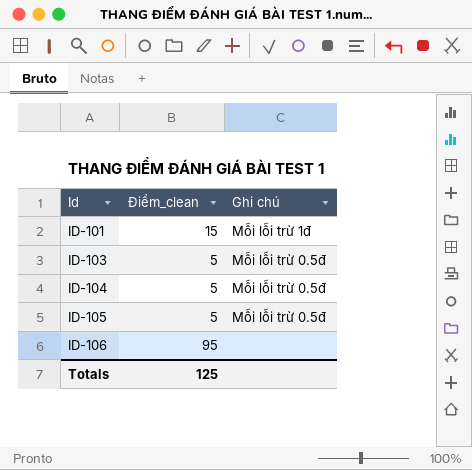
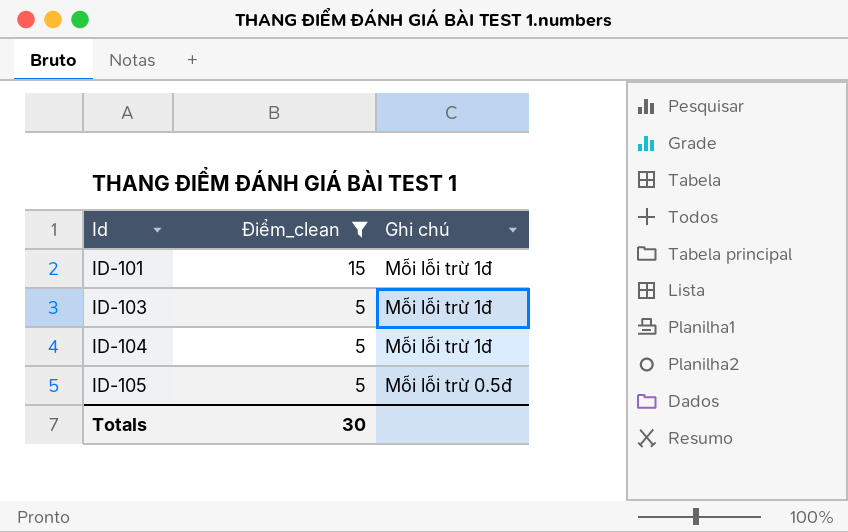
filter: none -> Điểm_clean != 95
ID-103 | Ghi chú: Mỗi lỗi trừ 0.5đ -> Mỗi lỗi trừ 1đ
ID-104 | Ghi chú: Mỗi lỗi trừ 0.5đ -> Mỗi lỗi trừ 1đ
Totals | Điểm_clean: 125 -> 30

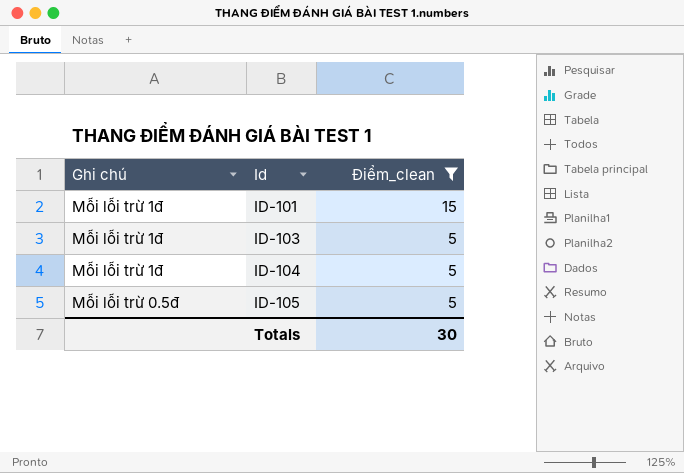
column Ghi chú | position: 3 -> 1

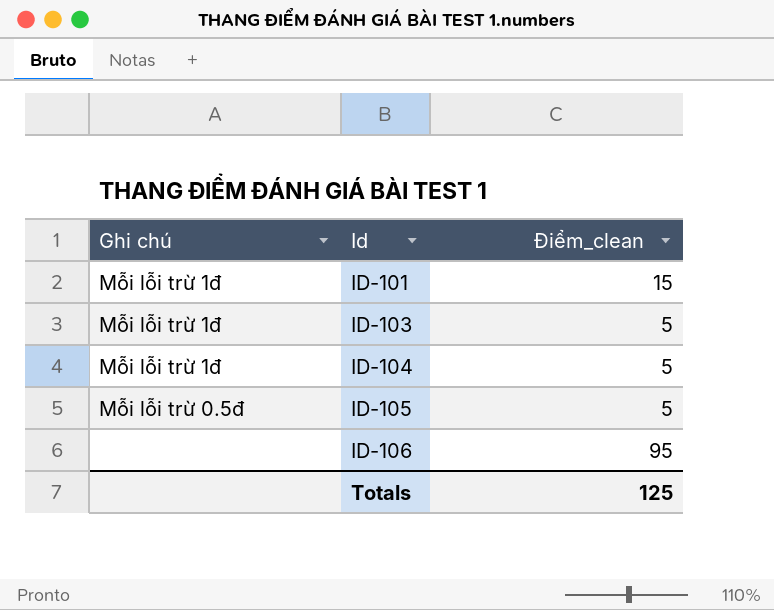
filter: Điểm_clean != 95 -> none
Totals | Điểm_clean: 30 -> 125

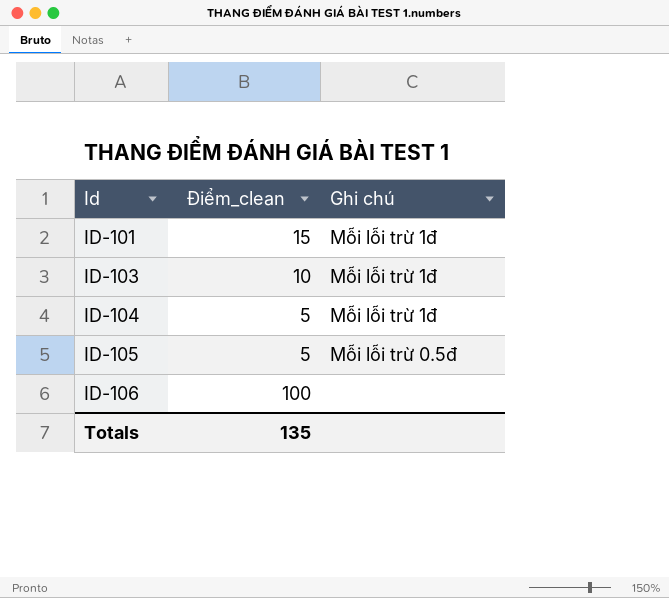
column Ghi chú | position: 1 -> 3
ID-103 | Điểm_clean: 5 -> 10
ID-106 | Điểm_clean: 95 -> 100
Totals | Điểm_clean: 125 -> 135

